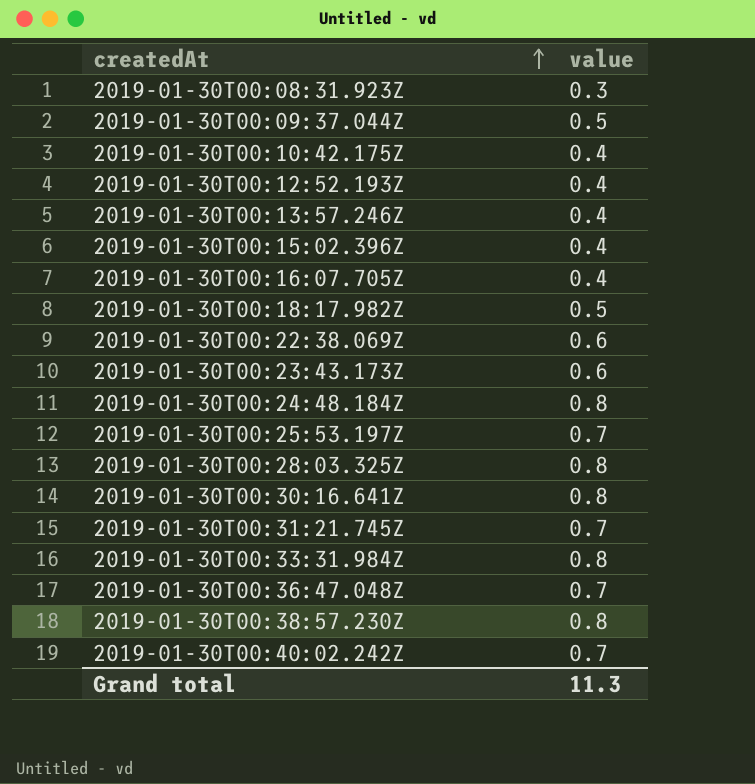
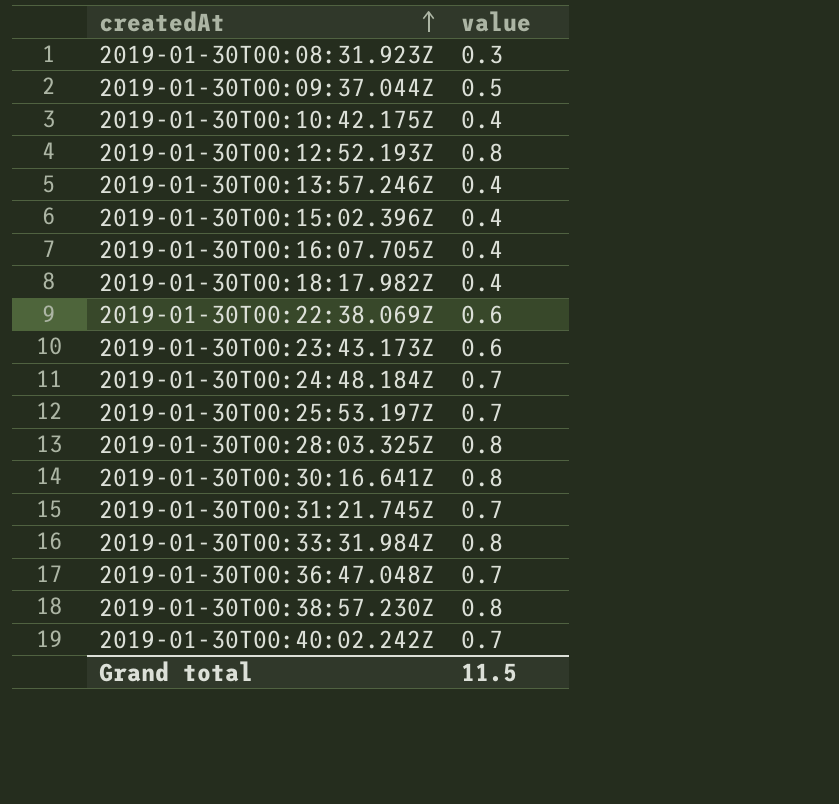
2019-01-30T00:12:52.193Z | value: 0.4 -> 0.8
2019-01-30T00:18:17.982Z | value: 0.5 -> 0.4
2019-01-30T00:24:48.184Z | value: 0.8 -> 0.7
Grand total | value: 11.3 -> 11.5

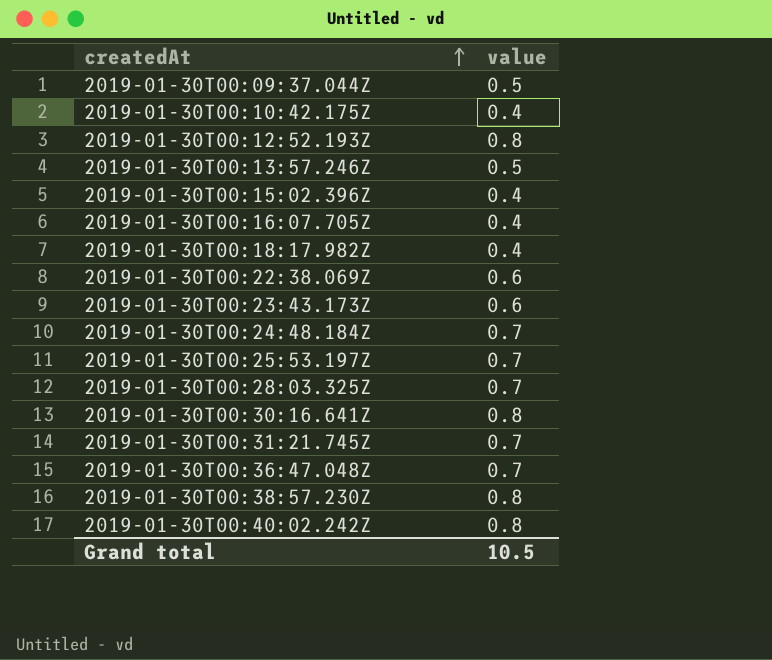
row 2019-01-30T00:08:31.923Z: 0.3 -> none
row 2019-01-30T00:33:31.984Z: 0.8 -> none
2019-01-30T00:13:57.246Z | value: 0.4 -> 0.5
2019-01-30T00:28:03.325Z | value: 0.8 -> 0.7
2019-01-30T00:40:02.242Z | value: 0.7 -> 0.8
Grand total | value: 11.5 -> 10.5

